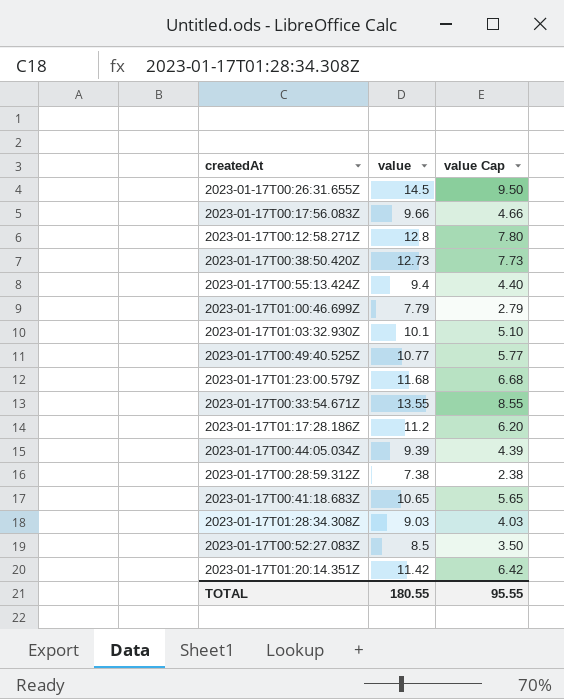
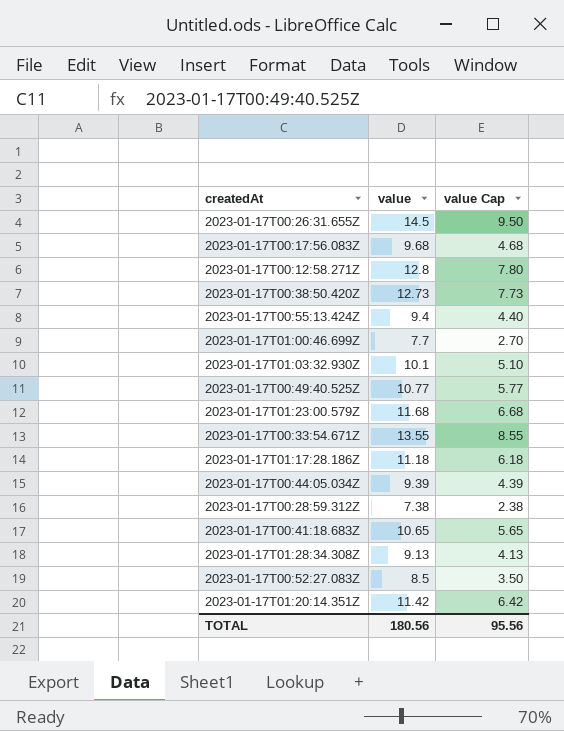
2023-01-17T00:17:56.083Z | value: 9.66 -> 9.68
2023-01-17T00:17:56.083Z | value Cap: 4.66 -> 4.68
2023-01-17T01:00:46.699Z | value: 7.79 -> 7.7
2023-01-17T01:00:46.699Z | value Cap: 2.79 -> 2.70
2023-01-17T01:17:28.186Z | value: 11.2 -> 11.18
2023-01-17T01:17:28.186Z | value Cap: 6.20 -> 6.18
2023-01-17T01:28:34.308Z | value: 9.03 -> 9.13
2023-01-17T01:28:34.308Z | value Cap: 4.03 -> 4.13
TOTAL | value: 180.55 -> 180.56
TOTAL | value Cap: 95.55 -> 95.56

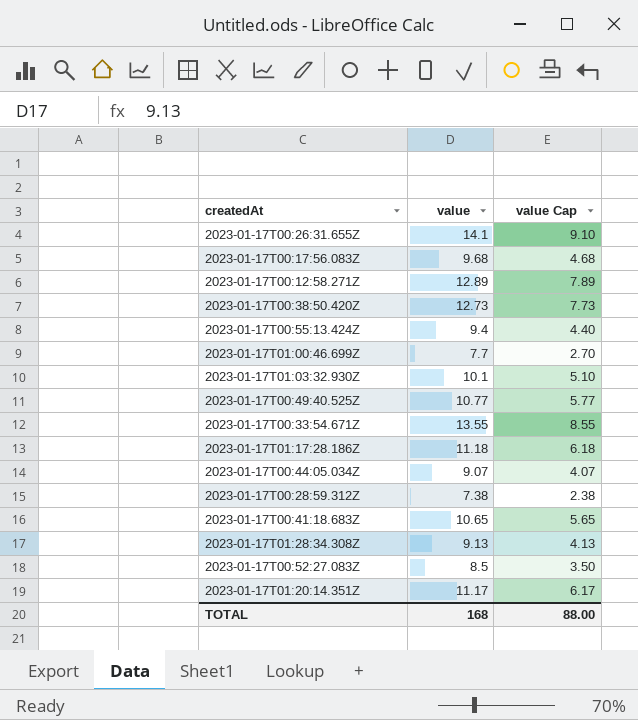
row 2023-01-17T01:23:00.579Z: 11.68 | 6.68 -> none
2023-01-17T00:26:31.655Z | value: 14.5 -> 14.1
2023-01-17T00:26:31.655Z | value Cap: 9.50 -> 9.10
2023-01-17T00:12:58.271Z | value: 12.8 -> 12.89
2023-01-17T00:12:58.271Z | value Cap: 7.80 -> 7.89
2023-01-17T00:44:05.034Z | value: 9.39 -> 9.07
2023-01-17T00:44:05.034Z | value Cap: 4.39 -> 4.07
2023-01-17T01:20:14.351Z | value: 11.42 -> 11.17
2023-01-17T01:20:14.351Z | value Cap: 6.42 -> 6.17
TOTAL | value: 180.56 -> 168
TOTAL | value Cap: 95.56 -> 88.00

